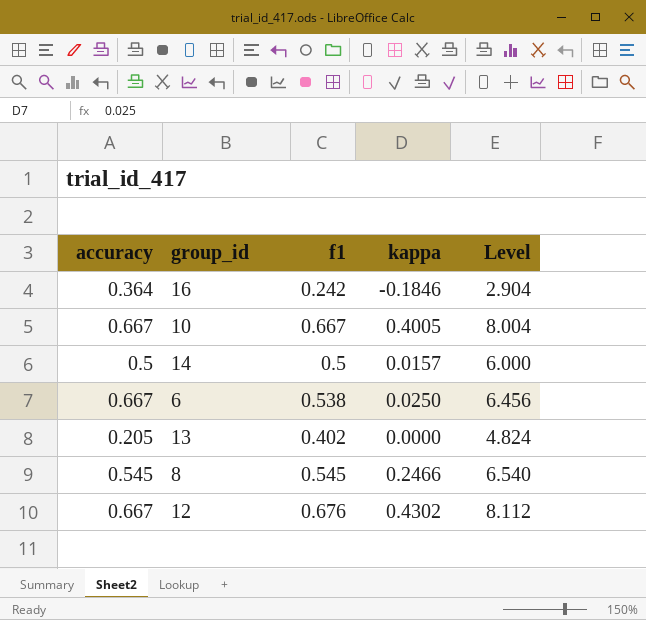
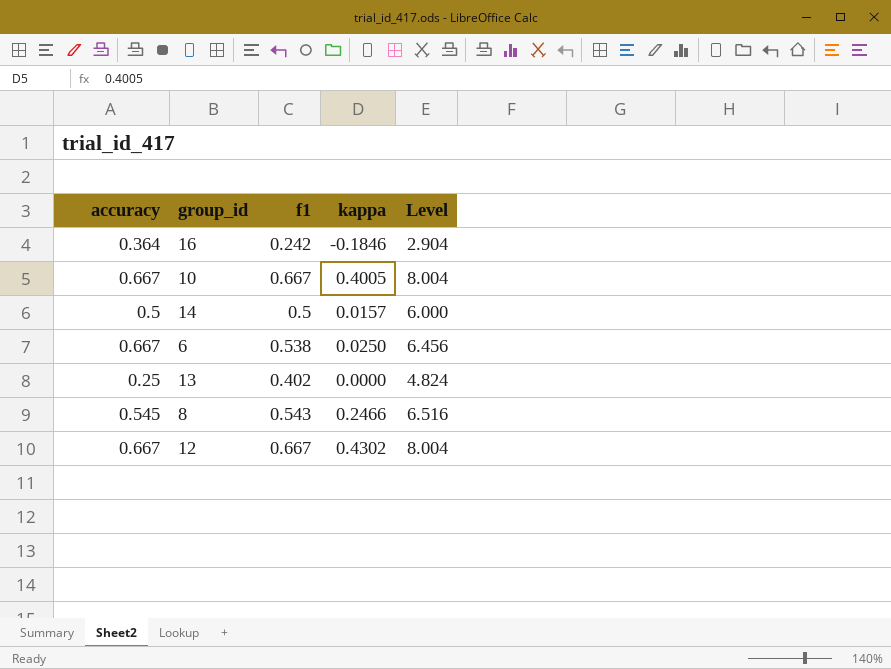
13 | accuracy: 0.205 -> 0.25
8 | f1: 0.545 -> 0.543
8 | Level: 6.540 -> 6.516
12 | f1: 0.676 -> 0.667
12 | Level: 8.112 -> 8.004

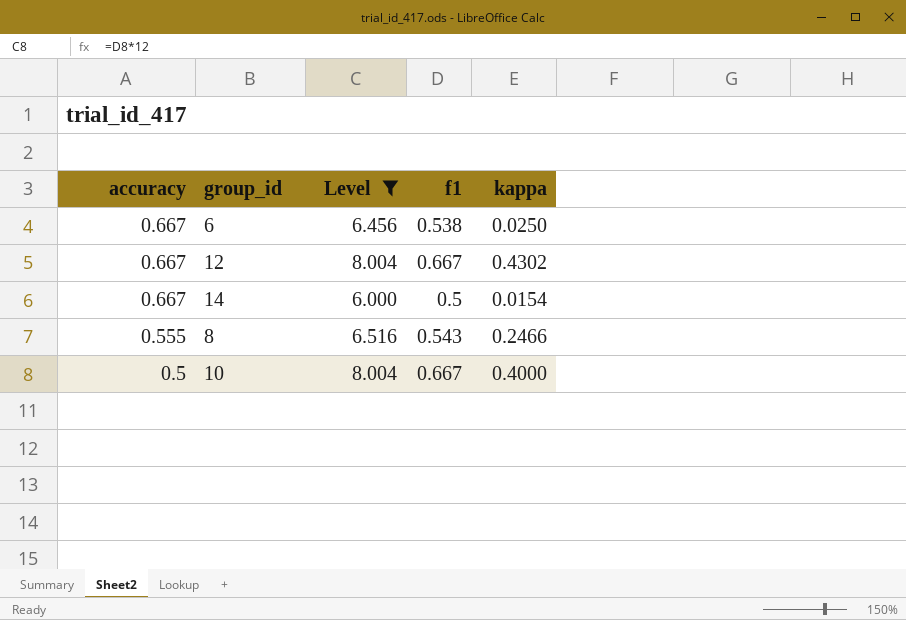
filter: none -> Level >= 6.000
row order: none -> accuracy descending
column Level | position: 5 -> 3
14 | accuracy: 0.5 -> 0.667
14 | kappa: 0.0157 -> 0.0154
8 | accuracy: 0.545 -> 0.555
10 | accuracy: 0.667 -> 0.5
10 | kappa: 0.4005 -> 0.4000

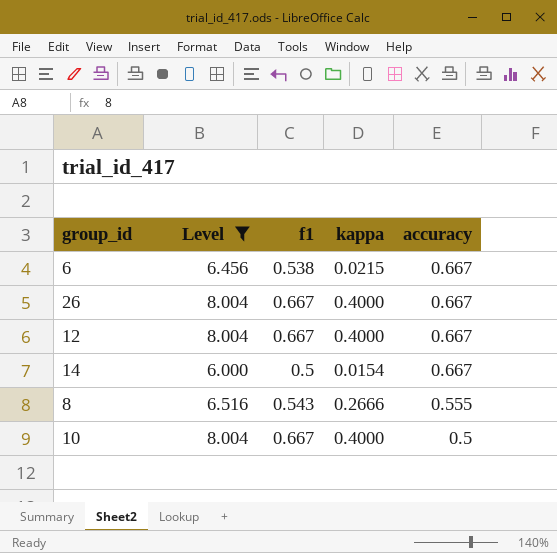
column accuracy | position: 1 -> 5
6 | kappa: 0.0250 -> 0.0215
row 26: none -> 8.004 | 0.667 | 0.4000 | 0.667
12 | kappa: 0.4302 -> 0.4000
8 | kappa: 0.2466 -> 0.2666

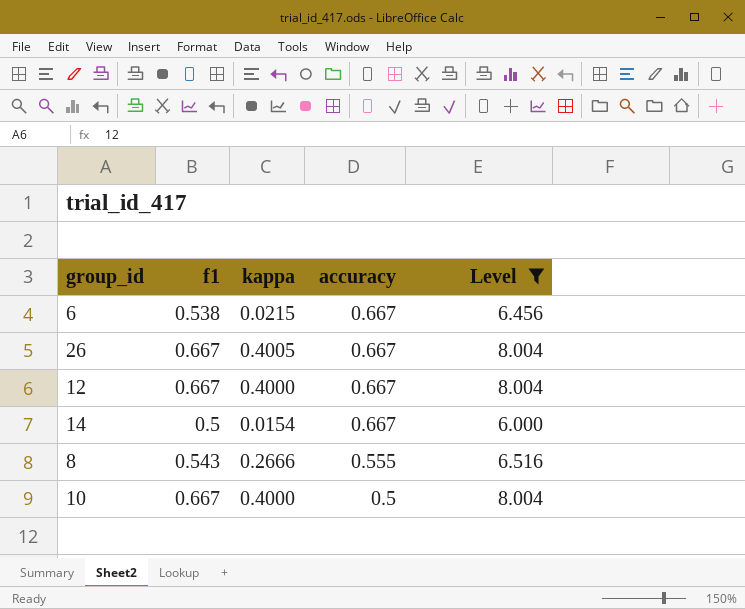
column Level | position: 2 -> 5
26 | kappa: 0.4000 -> 0.4005

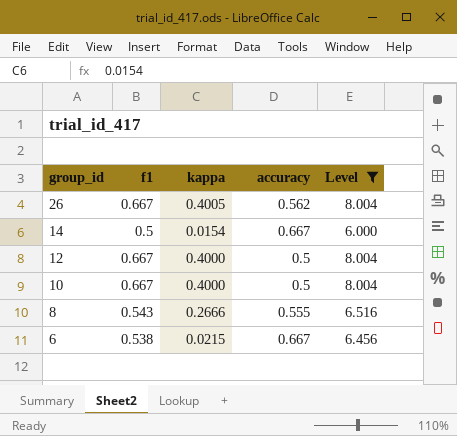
row order: accuracy descending -> group_id descending
26 | accuracy: 0.667 -> 0.562
12 | accuracy: 0.667 -> 0.5

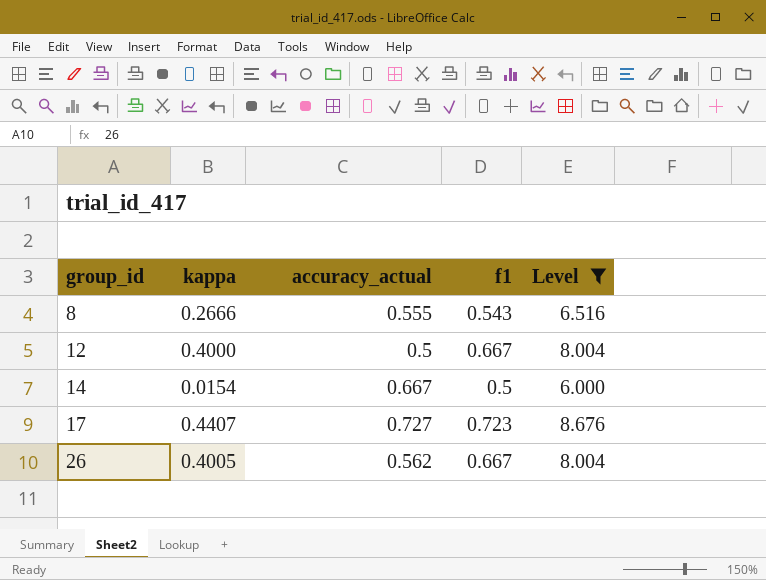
row order: group_id descending -> group_id ascending
column name: accuracy -> accuracy_actual
column f1 | position: 2 -> 4
row 10: 0.667 | 0.4000 | 0.5 | 8.004 -> none
row 6: 0.538 | 0.0215 | 0.667 | 6.456 -> none
row 17: none -> 0.4407 | 0.727 | 0.723 | 8.676

